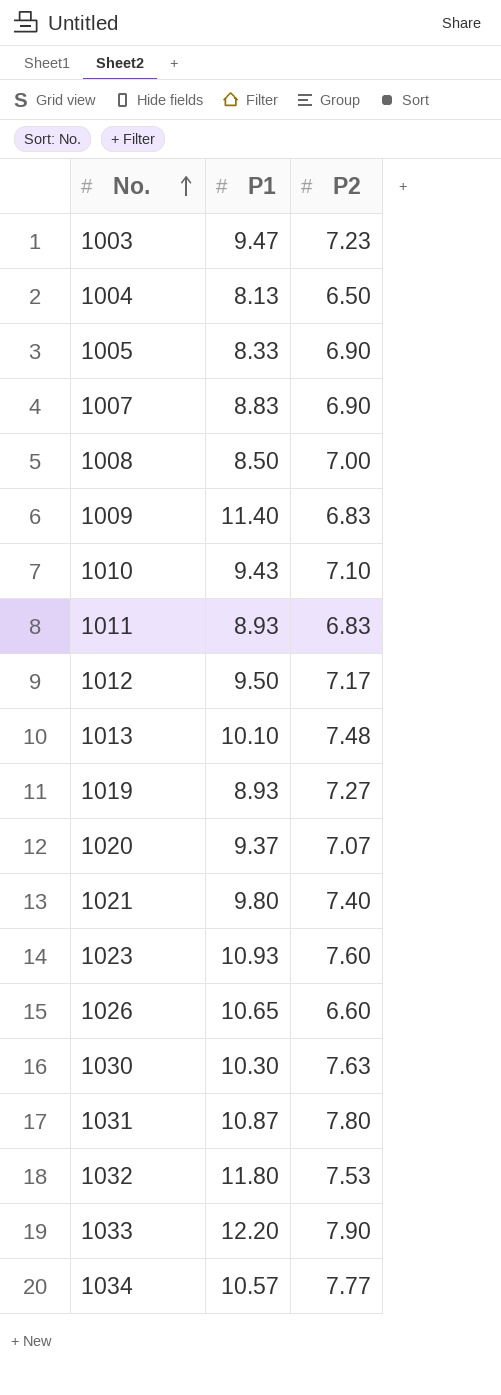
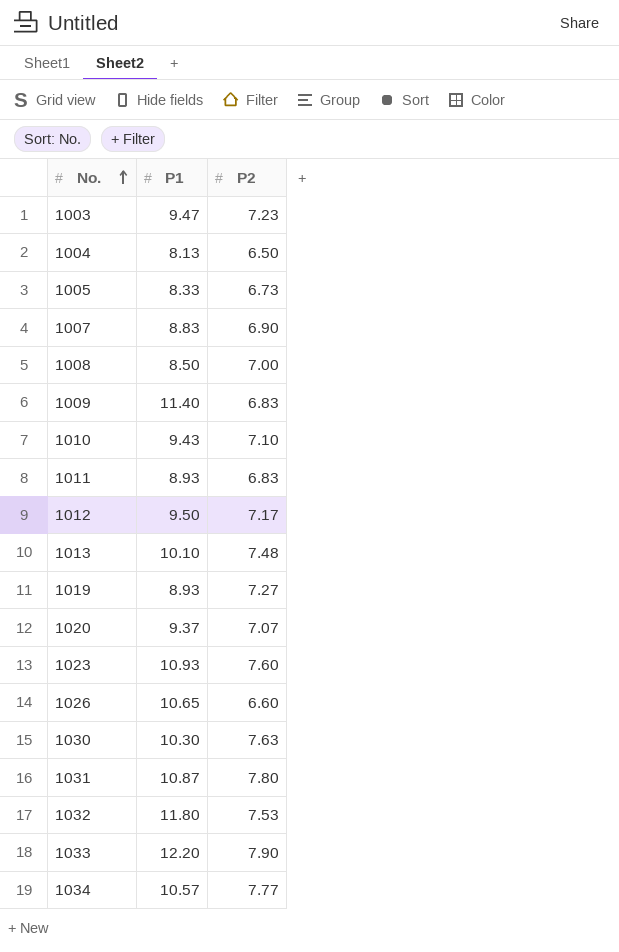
row 1021: 9.80 | 7.40 -> none
1005 | P2: 6.90 -> 6.73

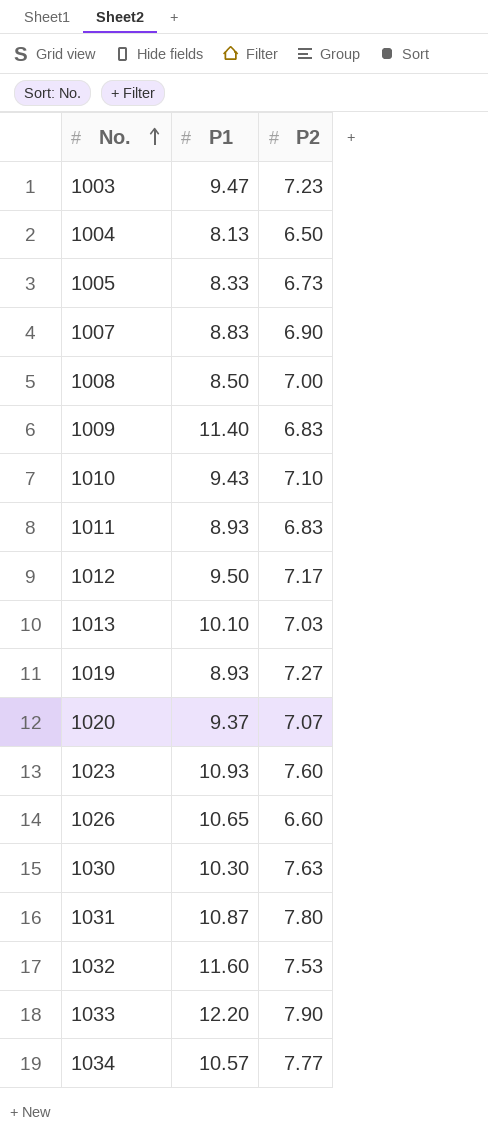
1013 | P2: 7.48 -> 7.03
1032 | P1: 11.80 -> 11.60

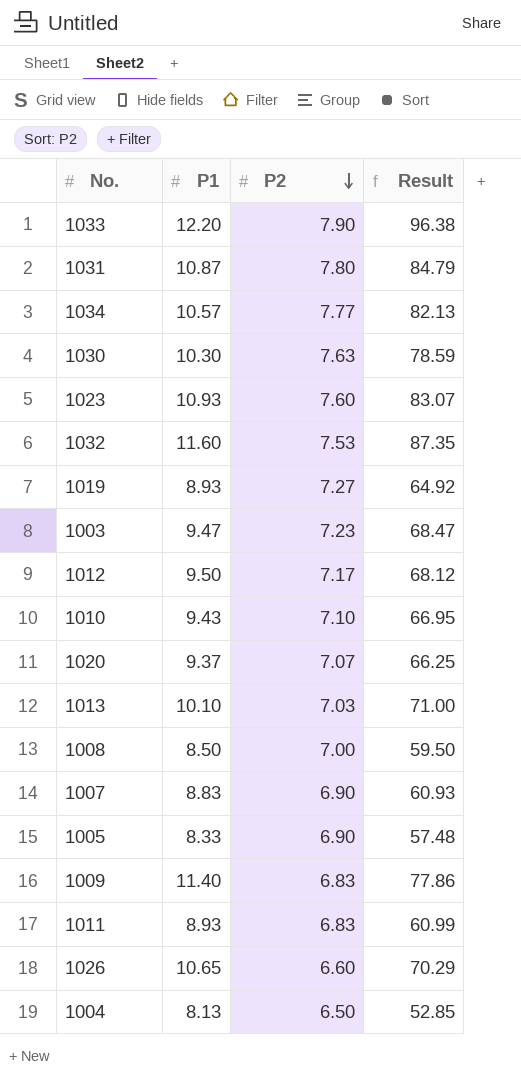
row order: No. ascending -> P2 descending
column Result | formula: none -> [P1] * [P2]
1005 | P2: 6.73 -> 6.90

